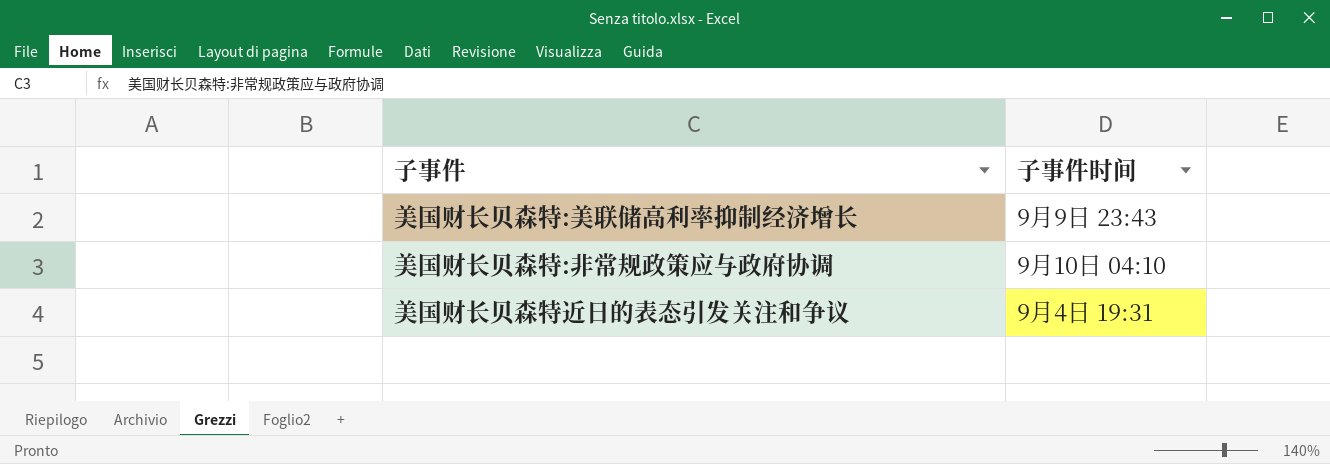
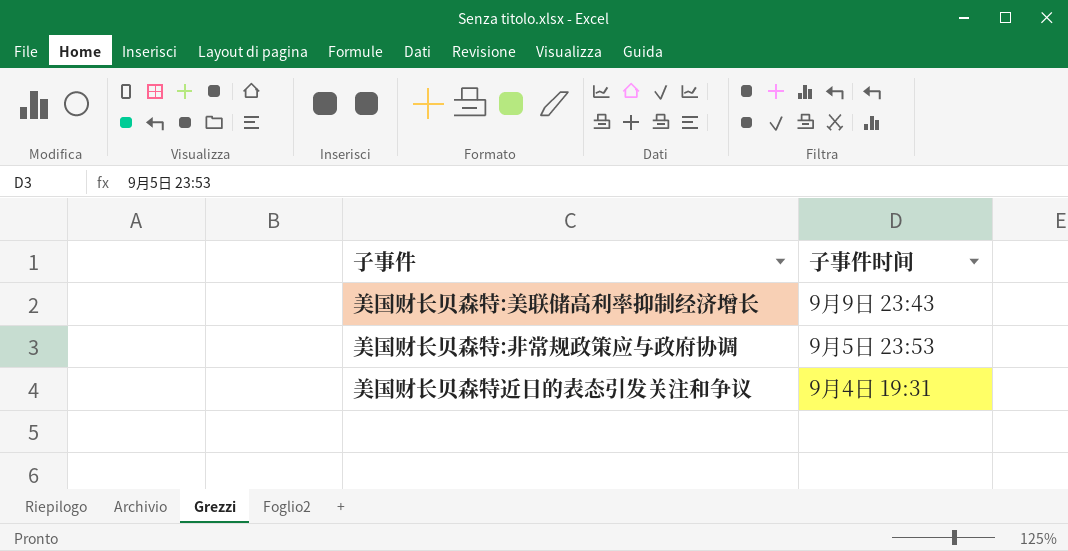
美国财长贝森特:非常规政策应与政府协调 | 子事件时间: 9月10日 04:10 -> 9月5日 23:53

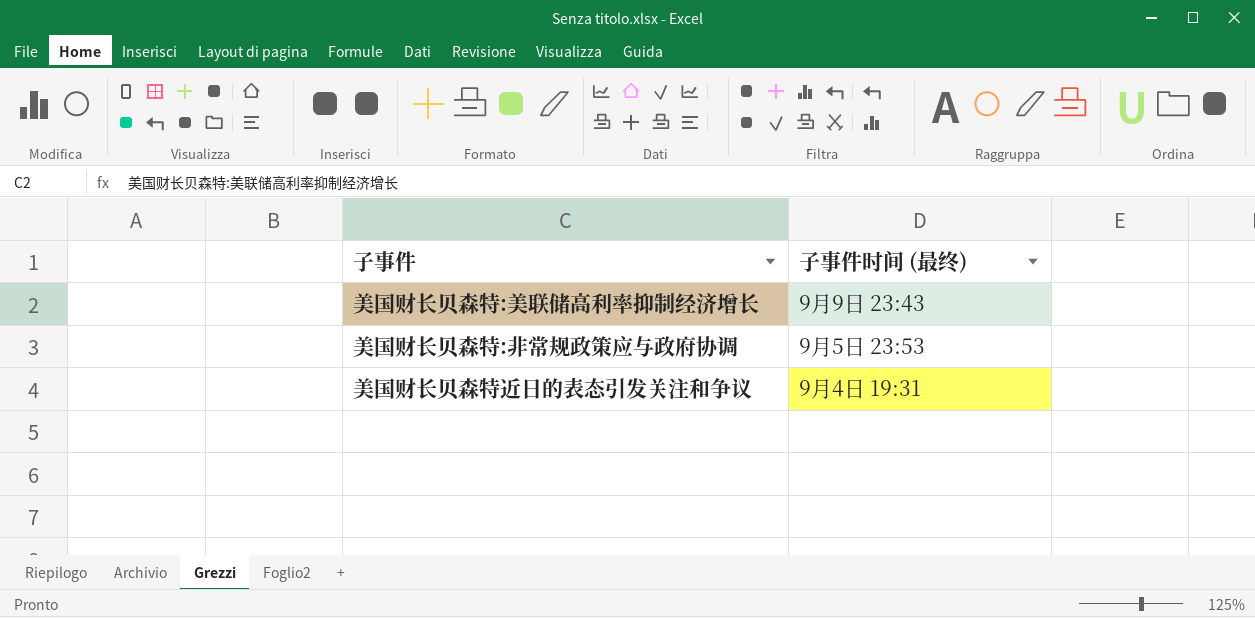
column name: 子事件时间 -> 子事件时间 (最终)

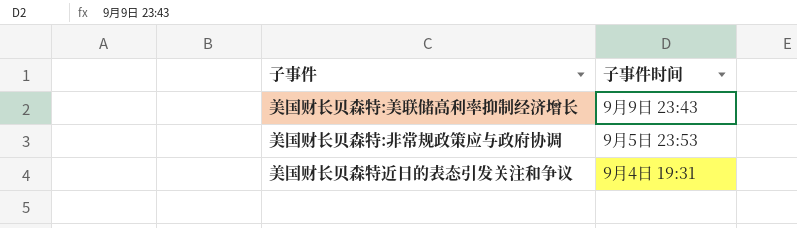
column name: 子事件时间 (最终) -> 子事件时间

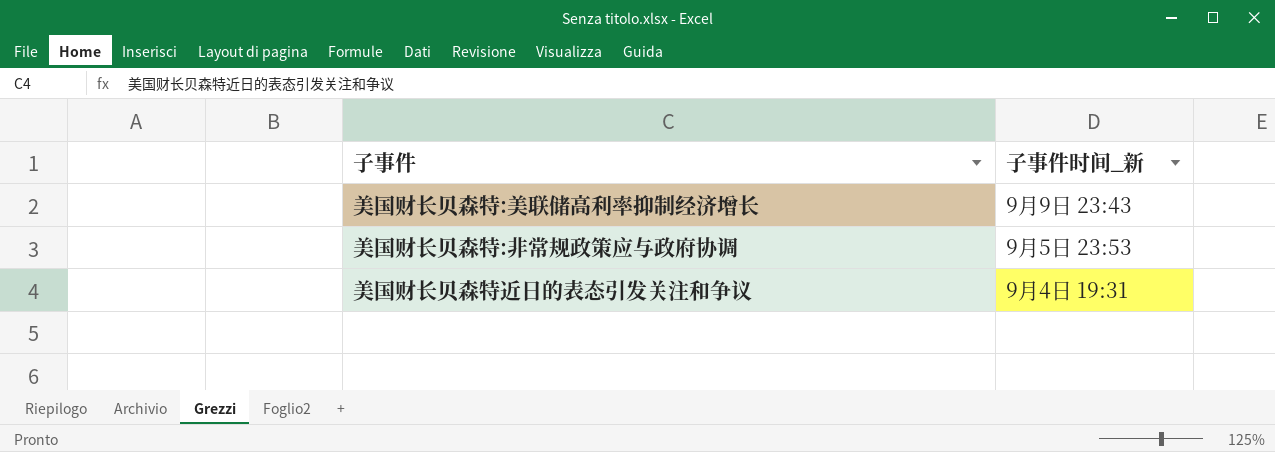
column name: 子事件时间 -> 子事件时间_新

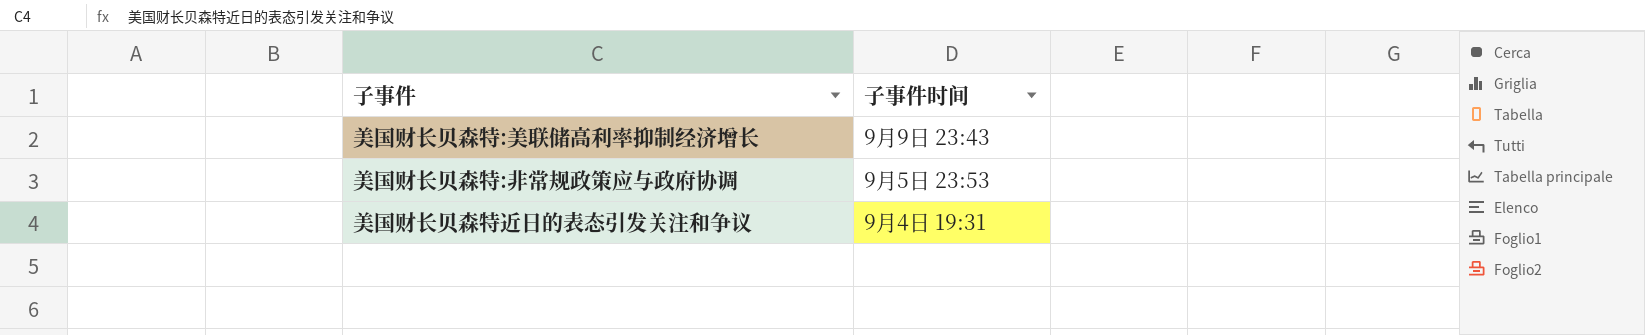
column name: 子事件时间_新 -> 子事件时间

